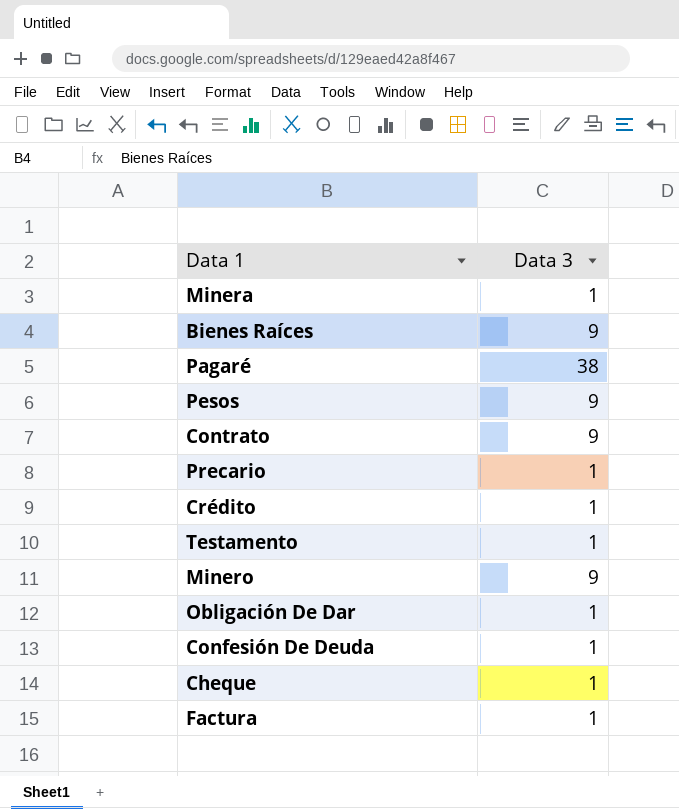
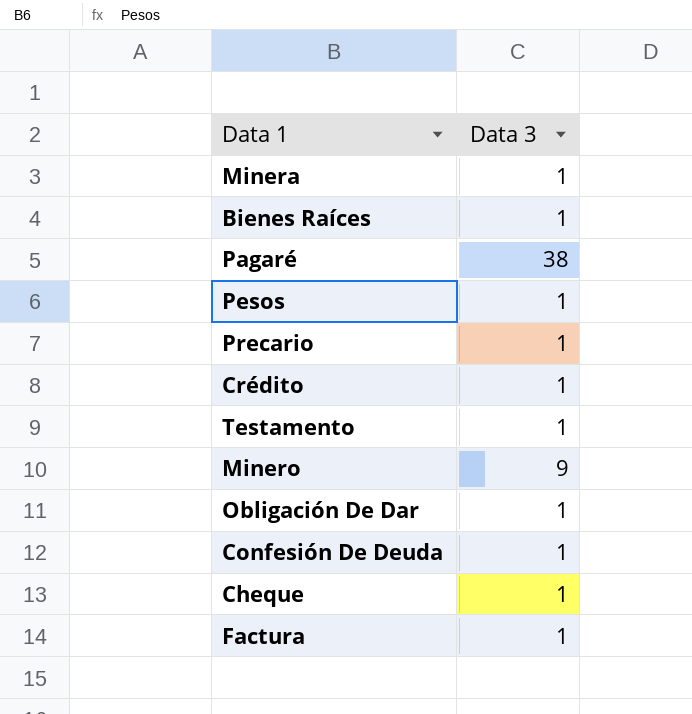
row Contrato: 9 -> none
Bienes Raíces | Data 3: 9 -> 1
Pesos | Data 3: 9 -> 1

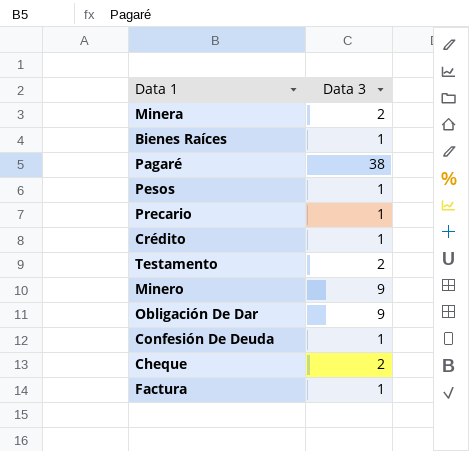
Minera | Data 3: 1 -> 2
Testamento | Data 3: 1 -> 2
Obligación De Dar | Data 3: 1 -> 9
Cheque | Data 3: 1 -> 2

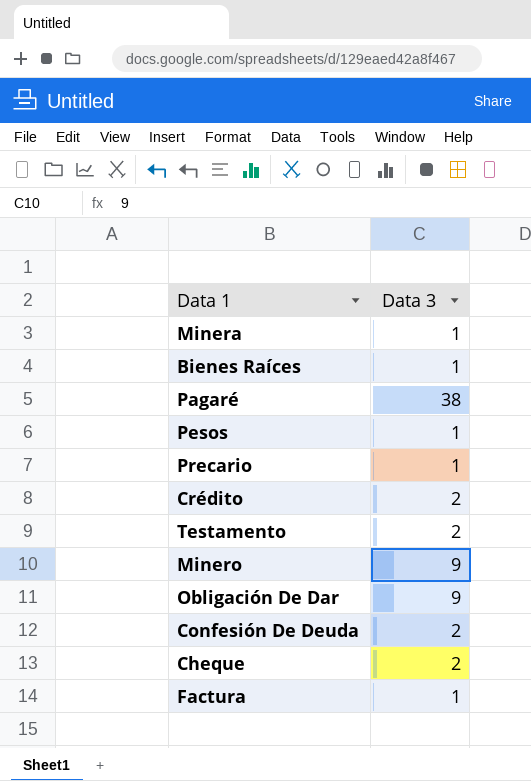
Minera | Data 3: 2 -> 1
Crédito | Data 3: 1 -> 2
Confesión De Deuda | Data 3: 1 -> 2

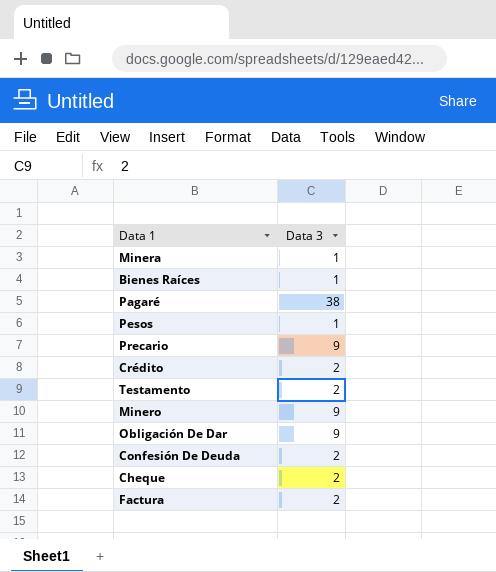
Precario | Data 3: 1 -> 9
Factura | Data 3: 1 -> 2

